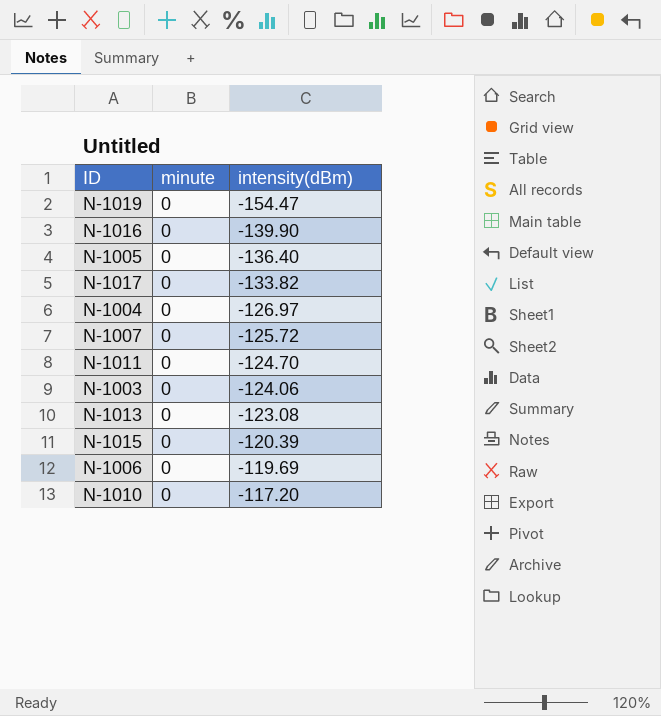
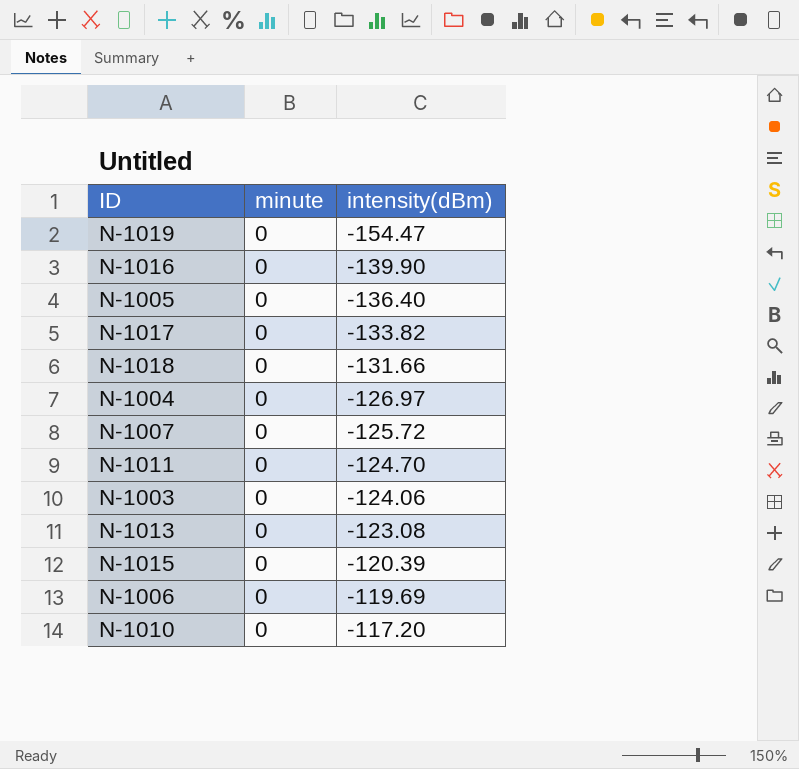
row N-1018: none -> 0 | -131.66

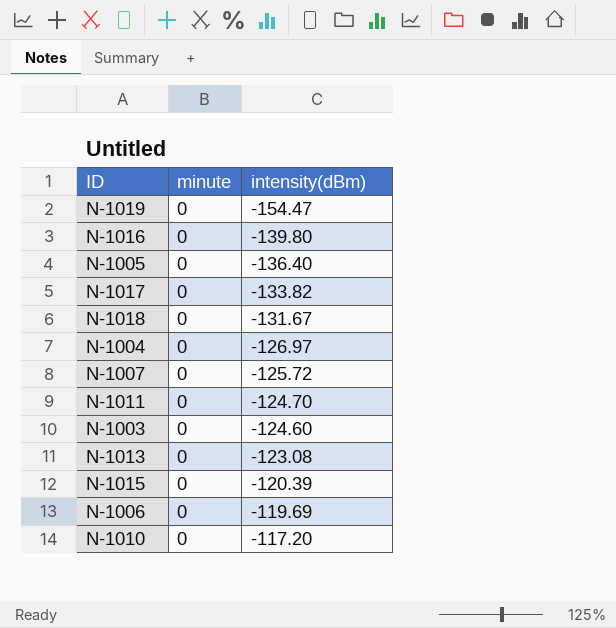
N-1016 | intensity(dBm): -139.90 -> -139.80
N-1018 | intensity(dBm): -131.66 -> -131.67
N-1003 | intensity(dBm): -124.06 -> -124.60

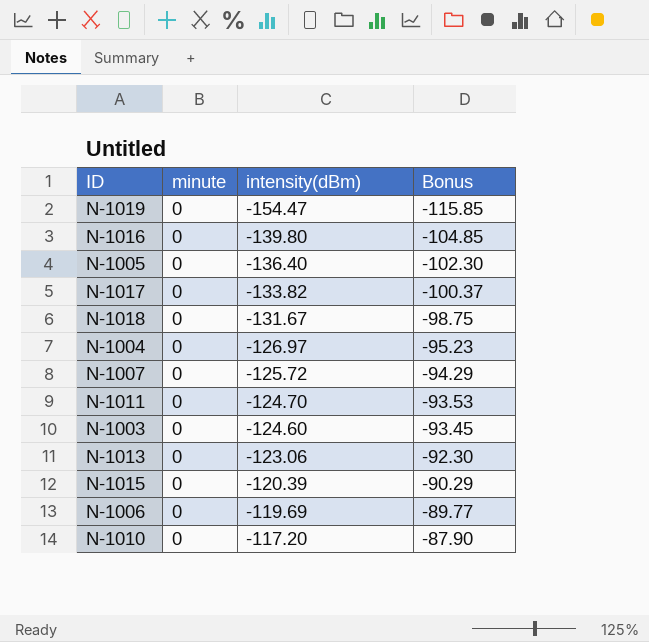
column Bonus | formula: none -> [intensity(dBm)] * 0.75
N-1013 | intensity(dBm): -123.08 -> -123.06

